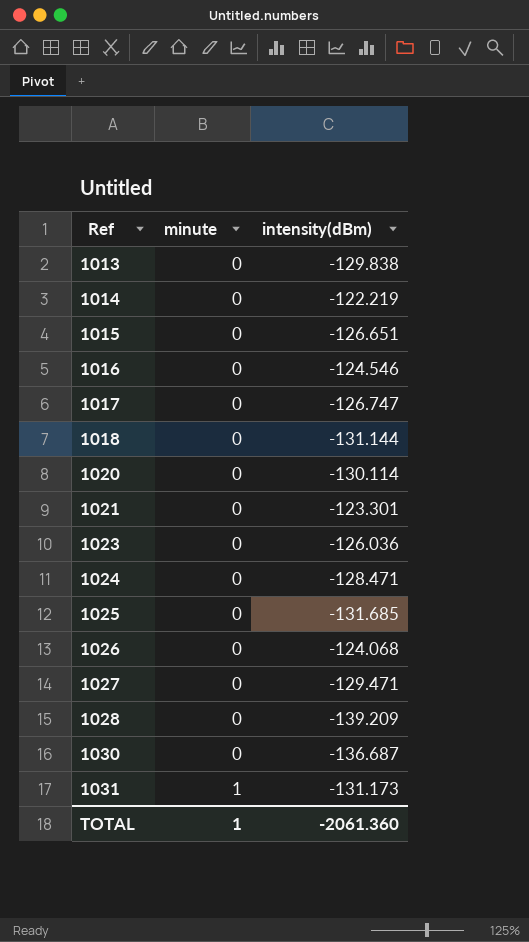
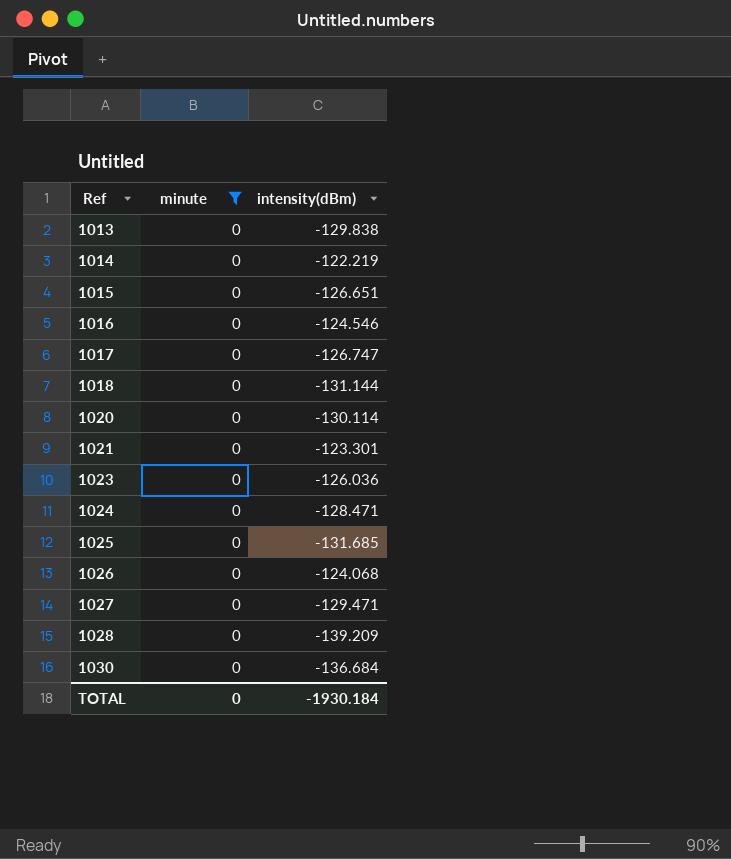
filter: none -> minute = 0
1030 | intensity(dBm): -136.687 -> -136.684
TOTAL | minute: 1 -> 0
TOTAL | intensity(dBm): -2061.360 -> -1930.184

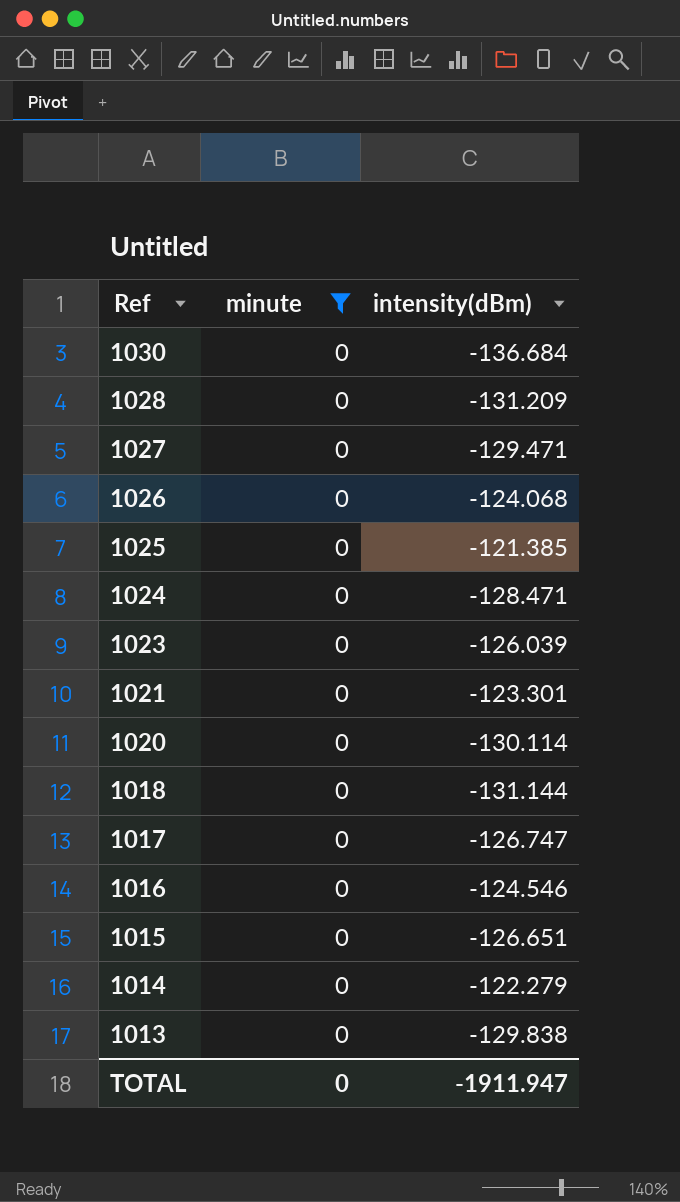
row order: Ref ascending -> Ref descending
1028 | intensity(dBm): -139.209 -> -131.209
1025 | intensity(dBm): -131.685 -> -121.385
1023 | intensity(dBm): -126.036 -> -126.039
1014 | intensity(dBm): -122.219 -> -122.279
TOTAL | intensity(dBm): -1930.184 -> -1911.947

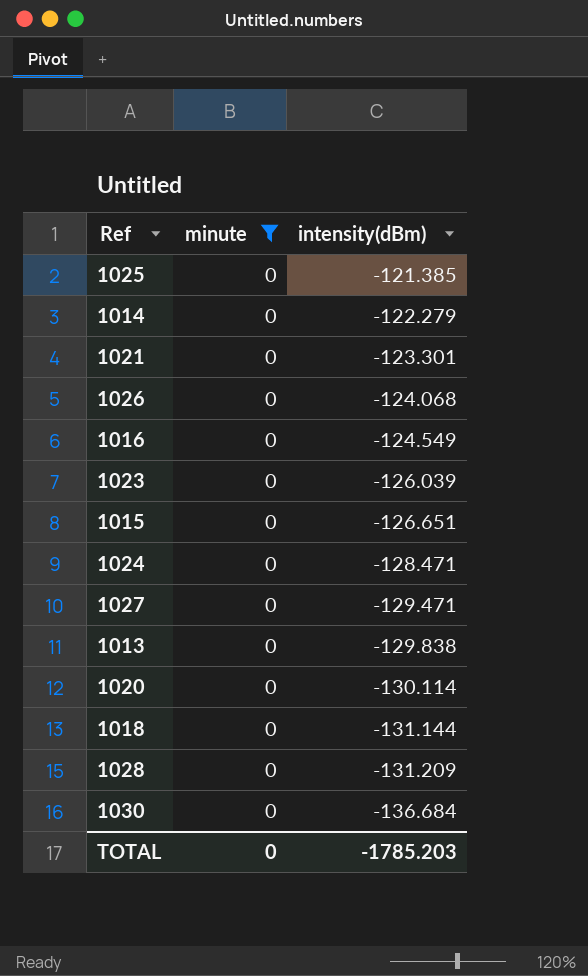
row order: Ref descending -> intensity(dBm) descending
row 1017: 0 | -126.747 -> none
1016 | intensity(dBm): -124.546 -> -124.549
TOTAL | intensity(dBm): -1911.947 -> -1785.203

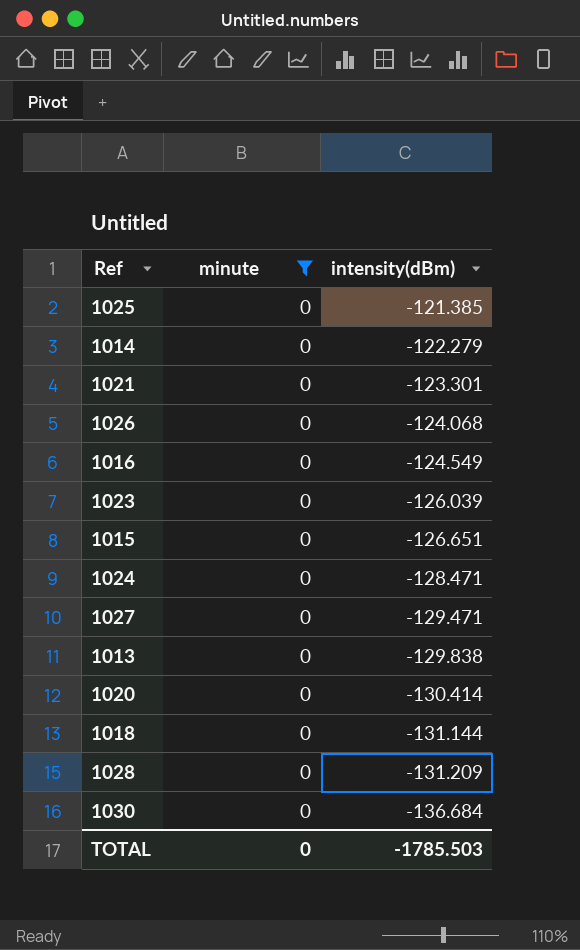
1020 | intensity(dBm): -130.114 -> -130.414
TOTAL | intensity(dBm): -1785.203 -> -1785.503

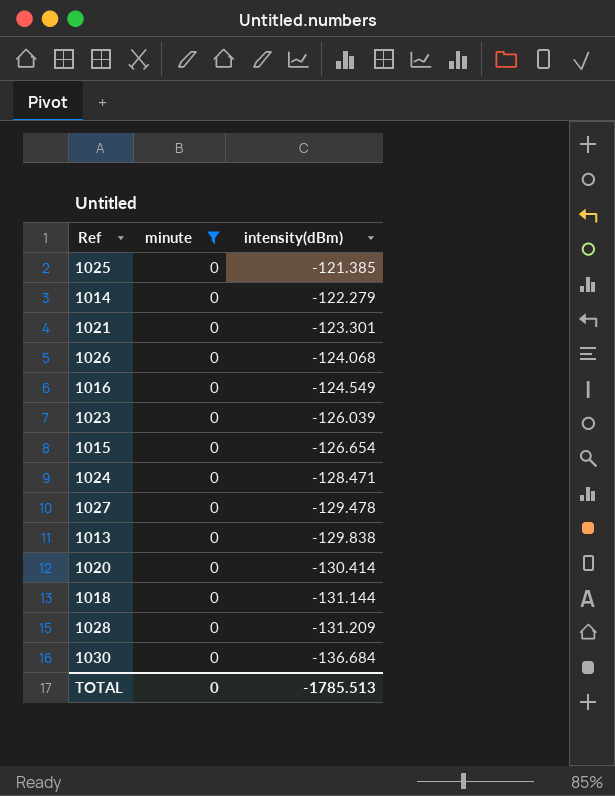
1015 | intensity(dBm): -126.651 -> -126.654
1027 | intensity(dBm): -129.471 -> -129.478
TOTAL | intensity(dBm): -1785.503 -> -1785.513

